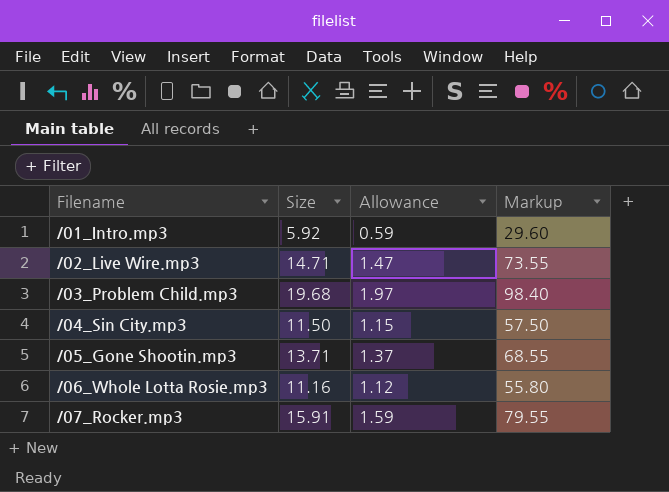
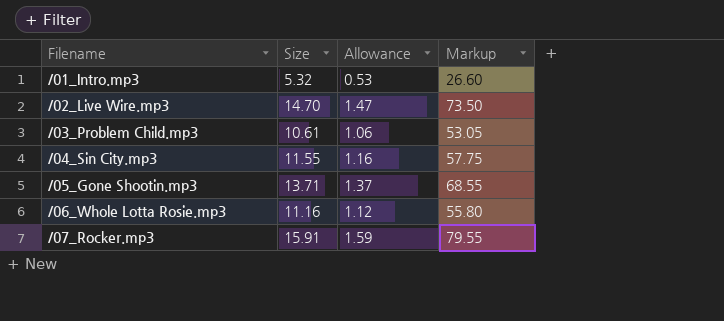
/01_Intro.mp3 | Size: 5.92 -> 5.32
/01_Intro.mp3 | Allowance: 0.59 -> 0.53
/01_Intro.mp3 | Markup: 29.60 -> 26.60
/02_Live Wire.mp3 | Size: 14.71 -> 14.70
/02_Live Wire.mp3 | Markup: 73.55 -> 73.50
/03_Problem Child.mp3 | Size: 19.68 -> 10.61
/03_Problem Child.mp3 | Allowance: 1.97 -> 1.06
/03_Problem Child.mp3 | Markup: 98.40 -> 53.05
/04_Sin City.mp3 | Size: 11.50 -> 11.55
/04_Sin City.mp3 | Allowance: 1.15 -> 1.16
/04_Sin City.mp3 | Markup: 57.50 -> 57.75

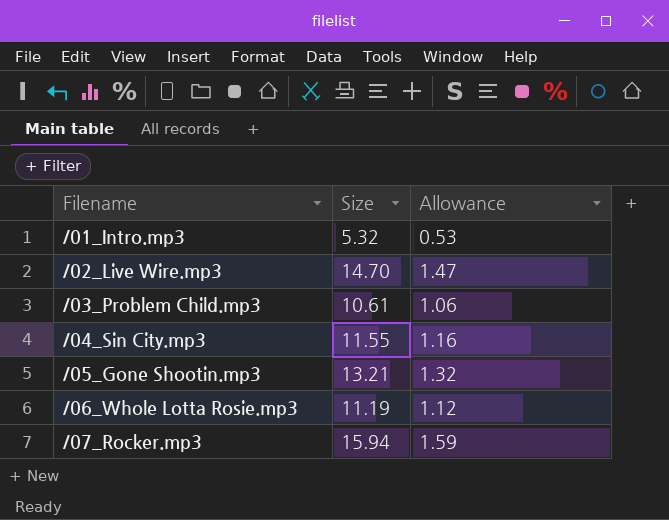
column Markup | formula: [Size] * 5 -> none
/05_Gone Shootin.mp3 | Size: 13.71 -> 13.21
/05_Gone Shootin.mp3 | Allowance: 1.37 -> 1.32
/06_Whole Lotta Rosie.mp3 | Size: 11.16 -> 11.19
/07_Rocker.mp3 | Size: 15.91 -> 15.94

